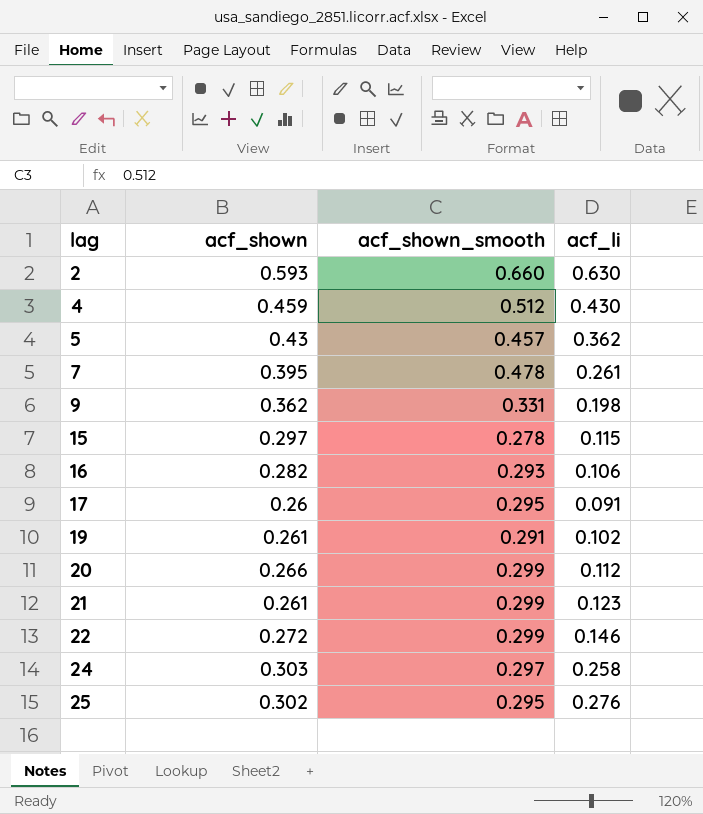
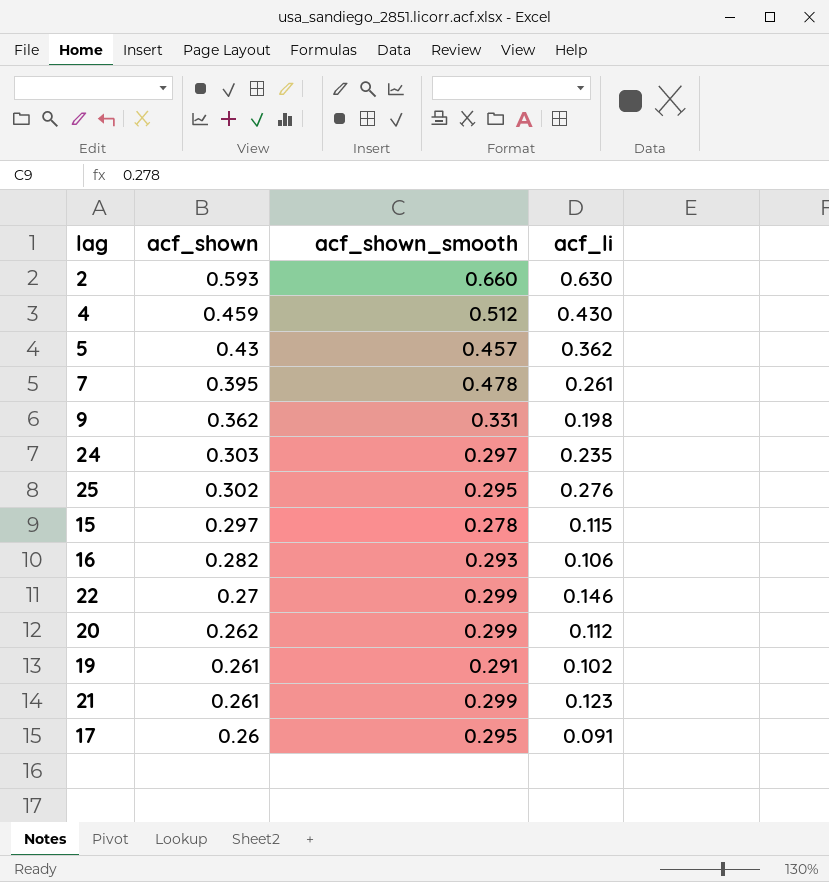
row order: lag ascending -> acf_shown descending
24 | acf_li: 0.258 -> 0.235
22 | acf_shown: 0.272 -> 0.27
20 | acf_shown: 0.266 -> 0.262

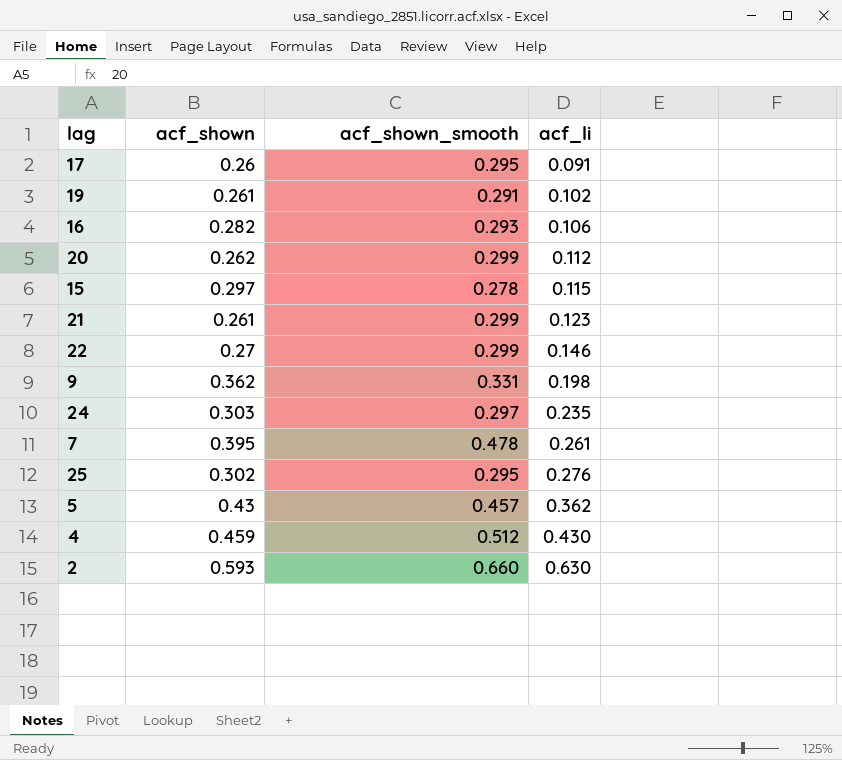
row order: acf_shown descending -> acf_li ascending

